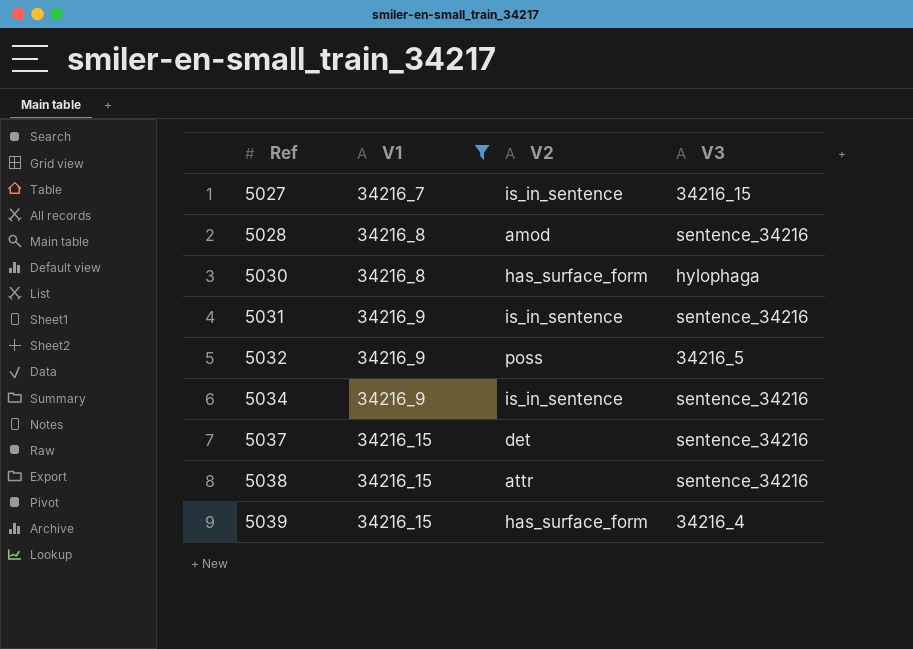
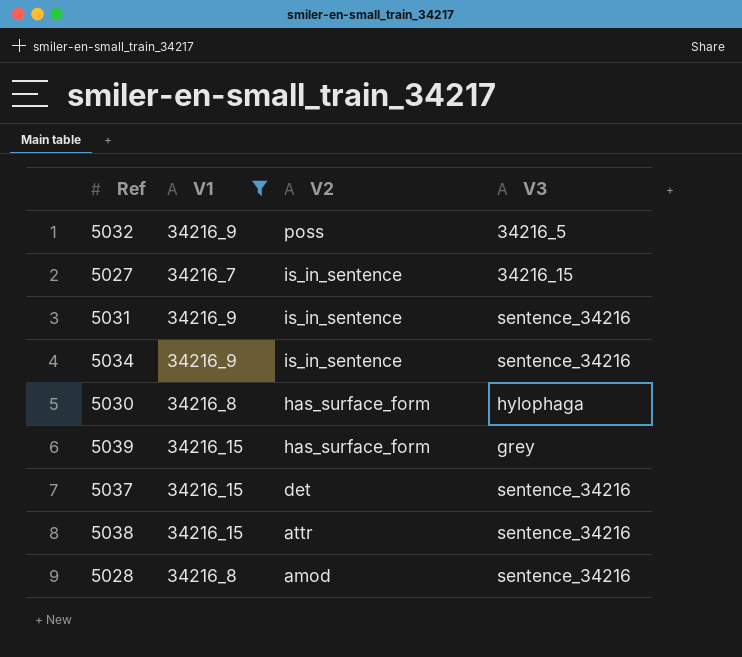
row order: Ref ascending -> V2 descending
5039 | V3: 34216_4 -> grey

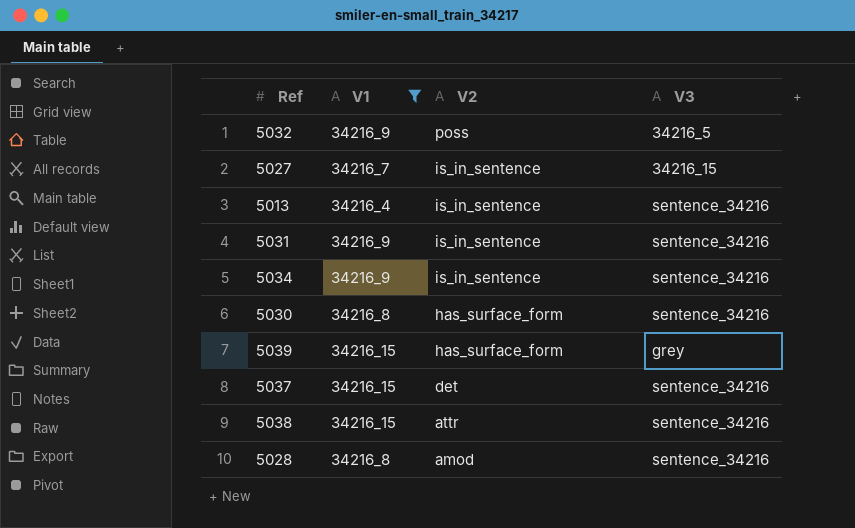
row 5013: none -> 34216_4 | is_in_sentence | sentence_34216
5030 | V3: hylophaga -> sentence_34216

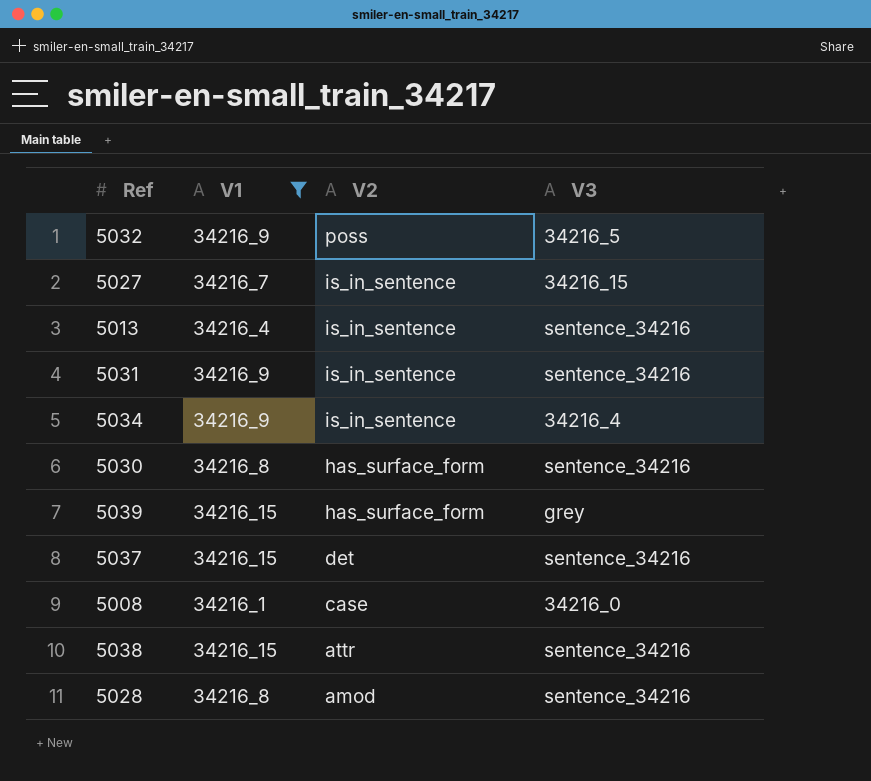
5034 | V3: sentence_34216 -> 34216_4
row 5008: none -> 34216_1 | case | 34216_0

